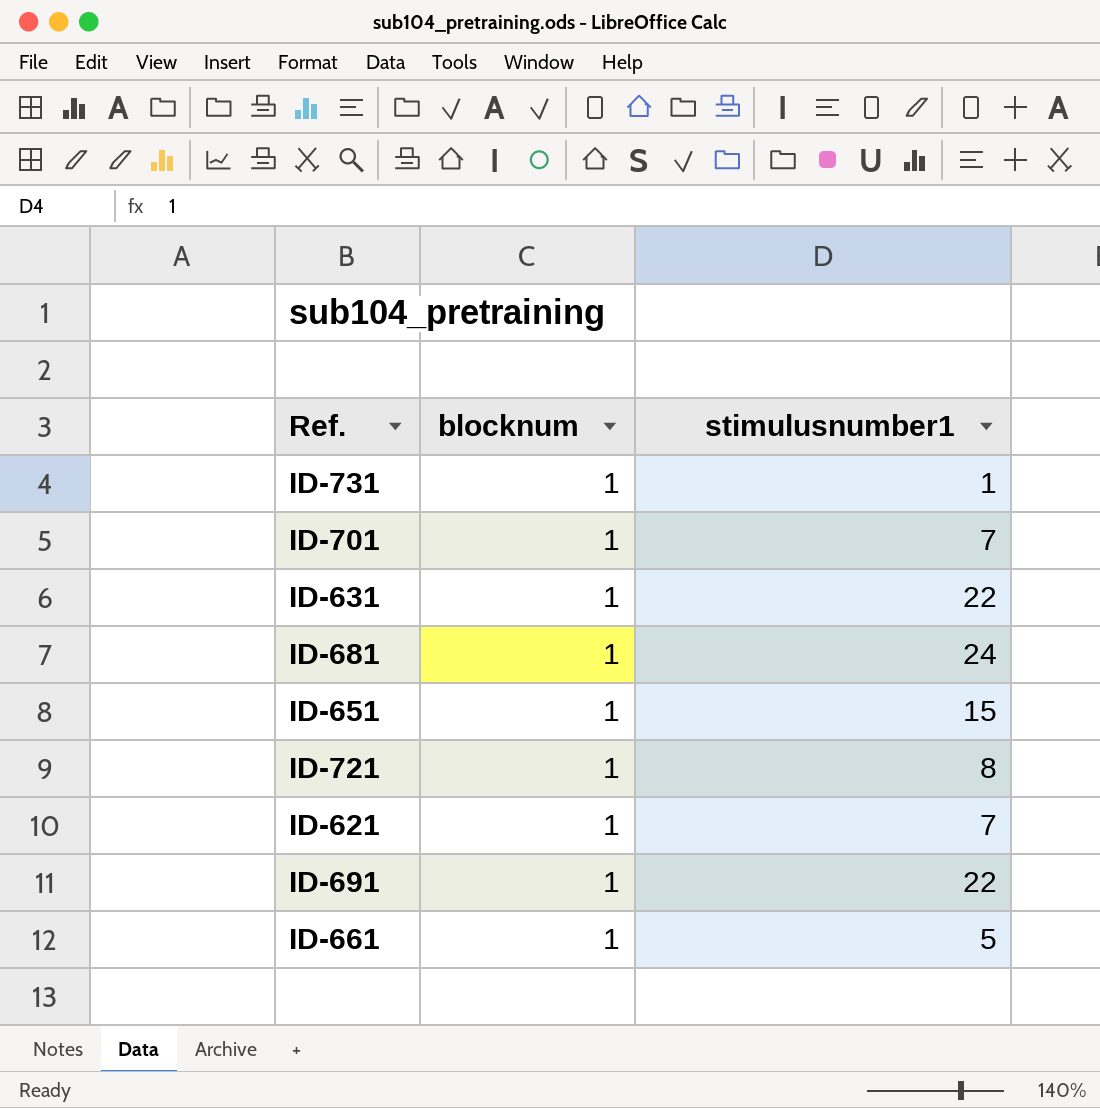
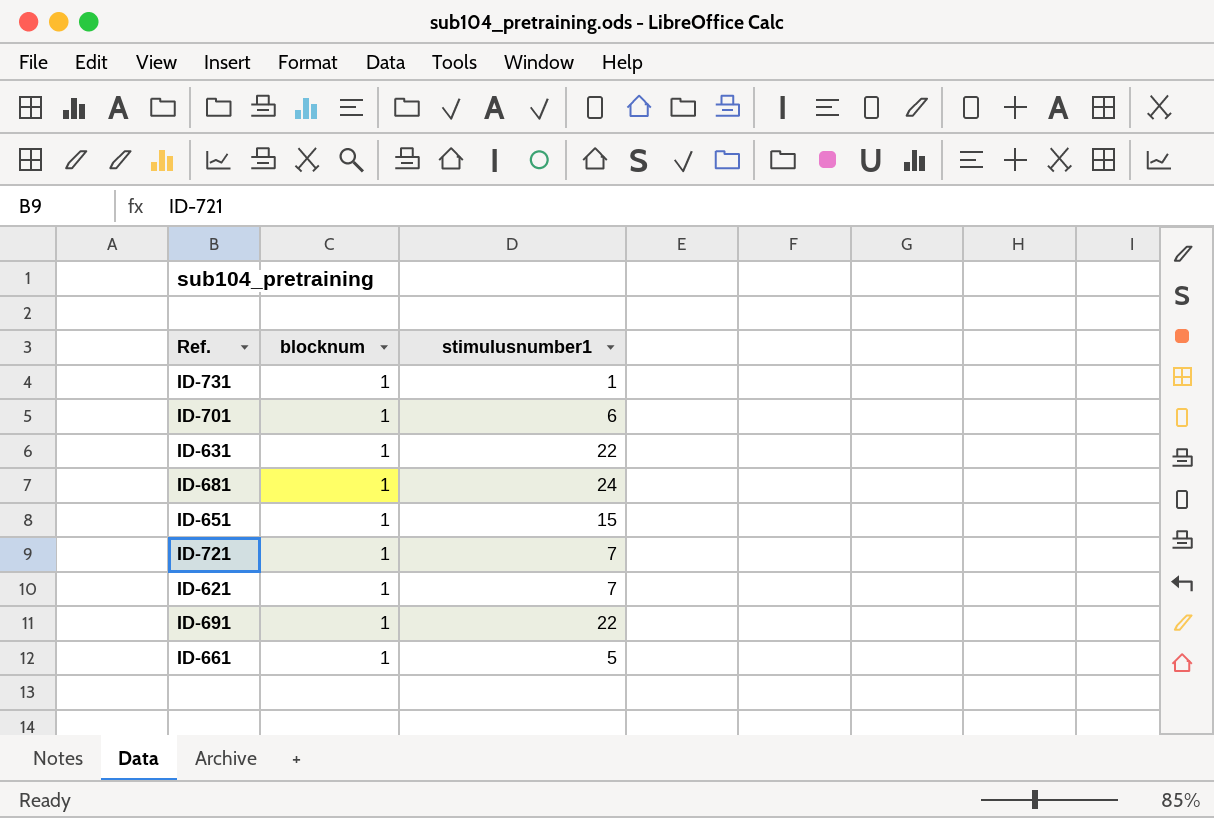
ID-701 | stimulusnumber1: 7 -> 6
ID-721 | stimulusnumber1: 8 -> 7

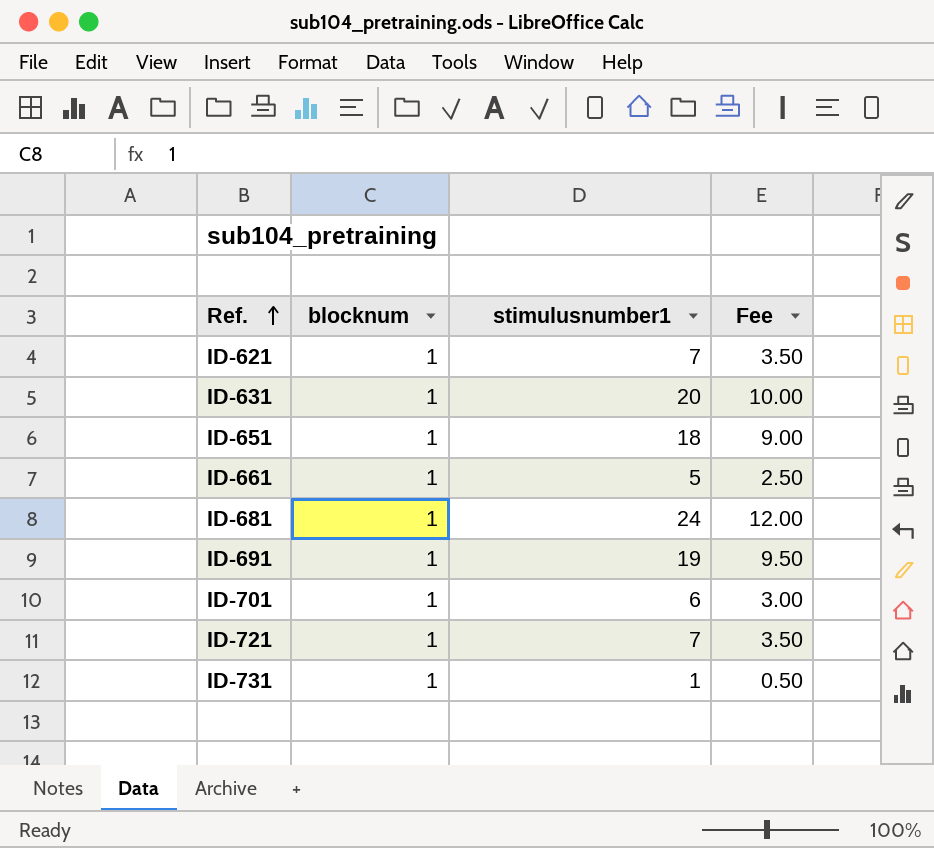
row order: none -> Ref. ascending
column Fee | formula: none -> [stimulusnumber1] * 0.5
ID-631 | stimulusnumber1: 22 -> 20
ID-651 | stimulusnumber1: 15 -> 18
ID-691 | stimulusnumber1: 22 -> 19

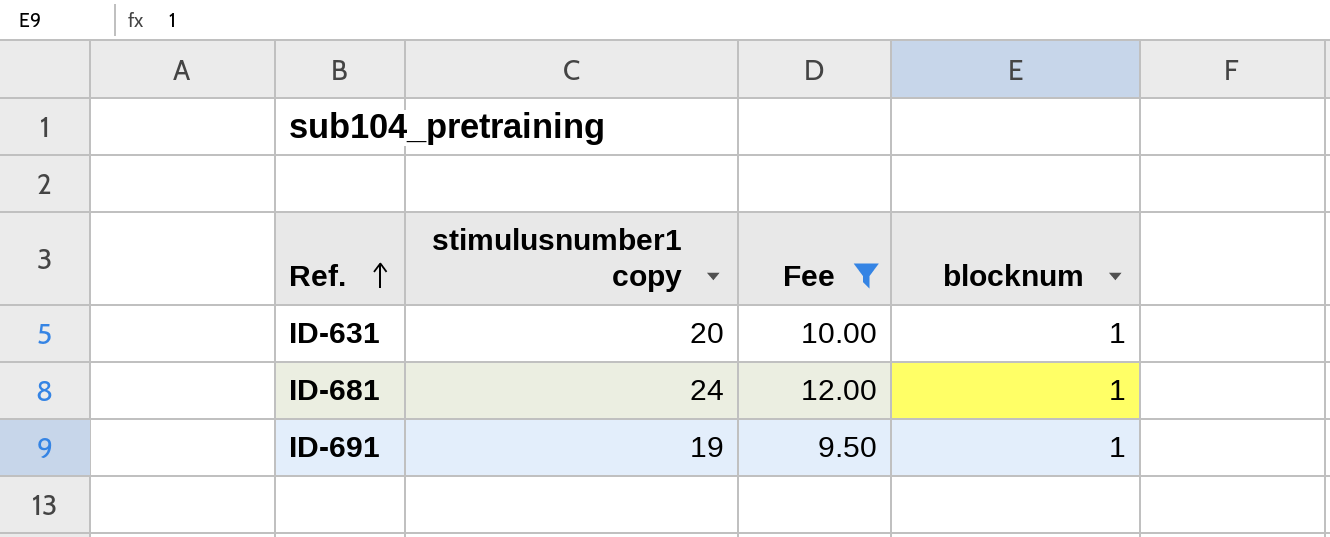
filter: none -> Fee >= 9.50
column name: stimulusnumber1 -> stimulusnumber1 copy
column blocknum | position: 2 -> 4

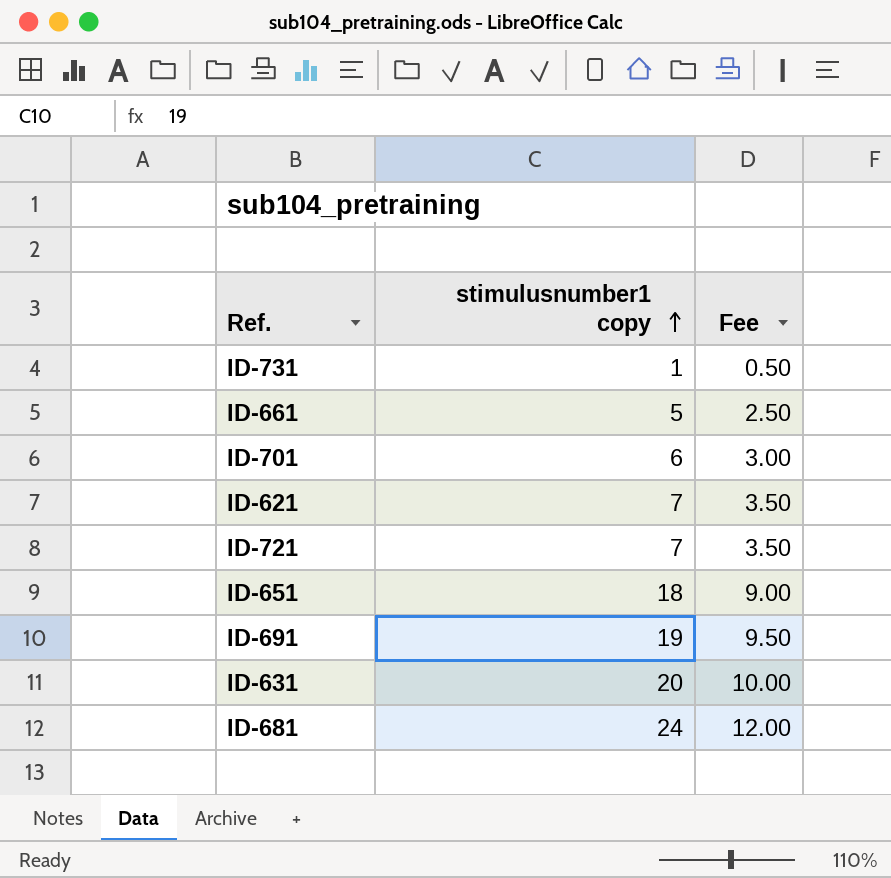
filter: Fee >= 9.50 -> none
row order: Ref. ascending -> stimulusnumber1 copy ascending
column blocknum | position: 4 -> none

